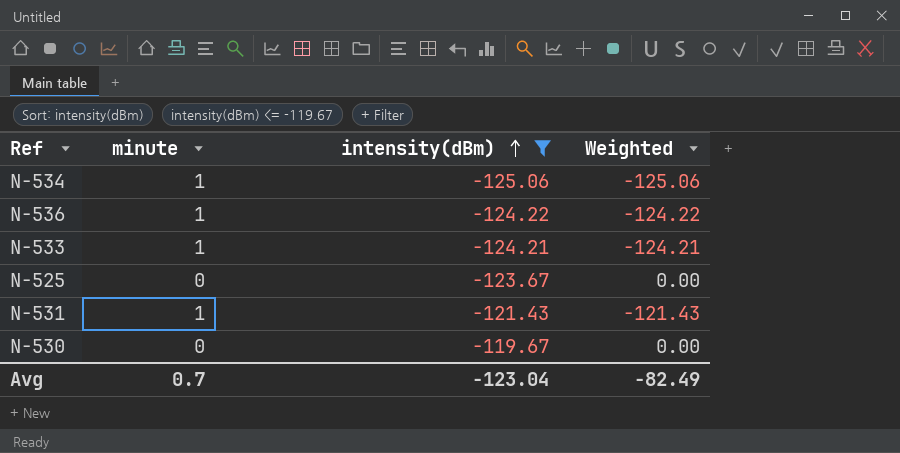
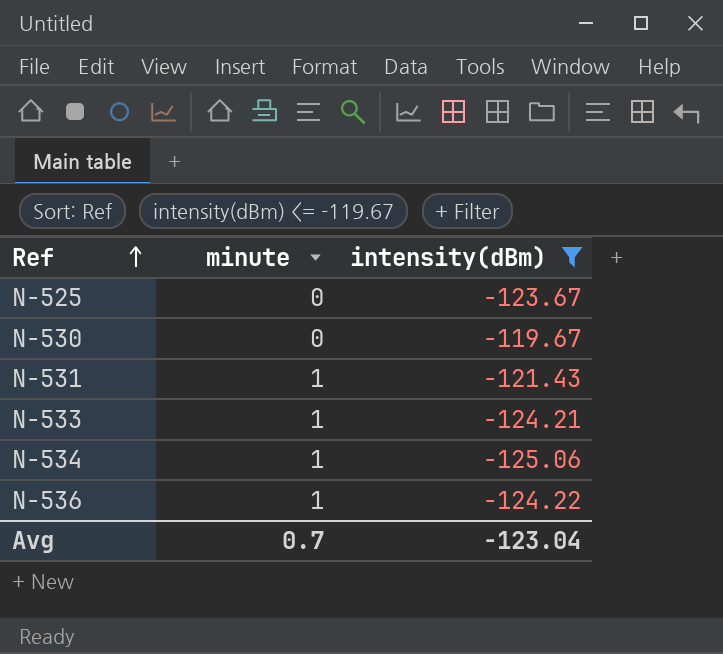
row order: intensity(dBm) ascending -> Ref ascending
column Weighted | formula: [minute] * [intensity(dBm)] -> none

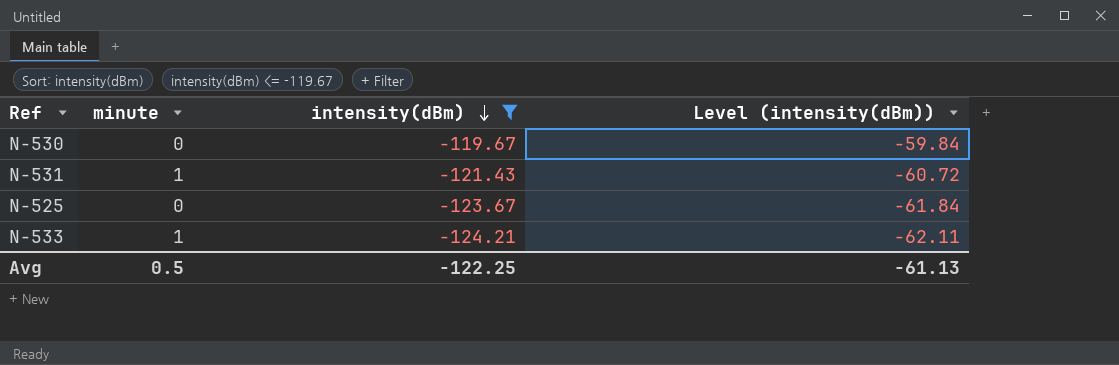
row order: Ref ascending -> intensity(dBm) descending
column Level (intensity(dBm)) | formula: none -> [intensity(dBm)] * 0.5
row N-534: 1 | -125.06 -> none
row N-536: 1 | -124.22 -> none
Avg | minute: 0.7 -> 0.5
Avg | intensity(dBm): -123.04 -> -122.25

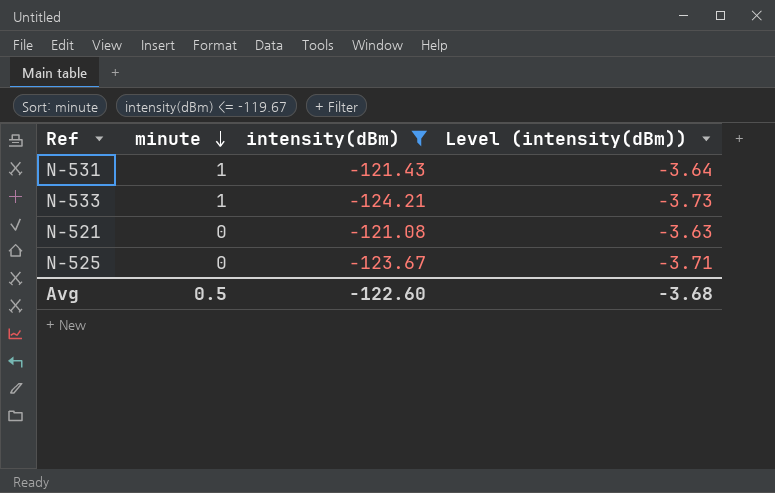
row order: intensity(dBm) descending -> minute descending
column Level (intensity(dBm)) | formula: [intensity(dBm)] * 0.5 -> [intensity(dBm)] * 0.03
row N-530: 0 | -119.67 | -59.84 -> none
row N-521: none -> 0 | -121.08 | -3.63
Avg | intensity(dBm): -122.25 -> -122.60
Avg | Level (intensity(dBm)): -61.13 -> -3.68

